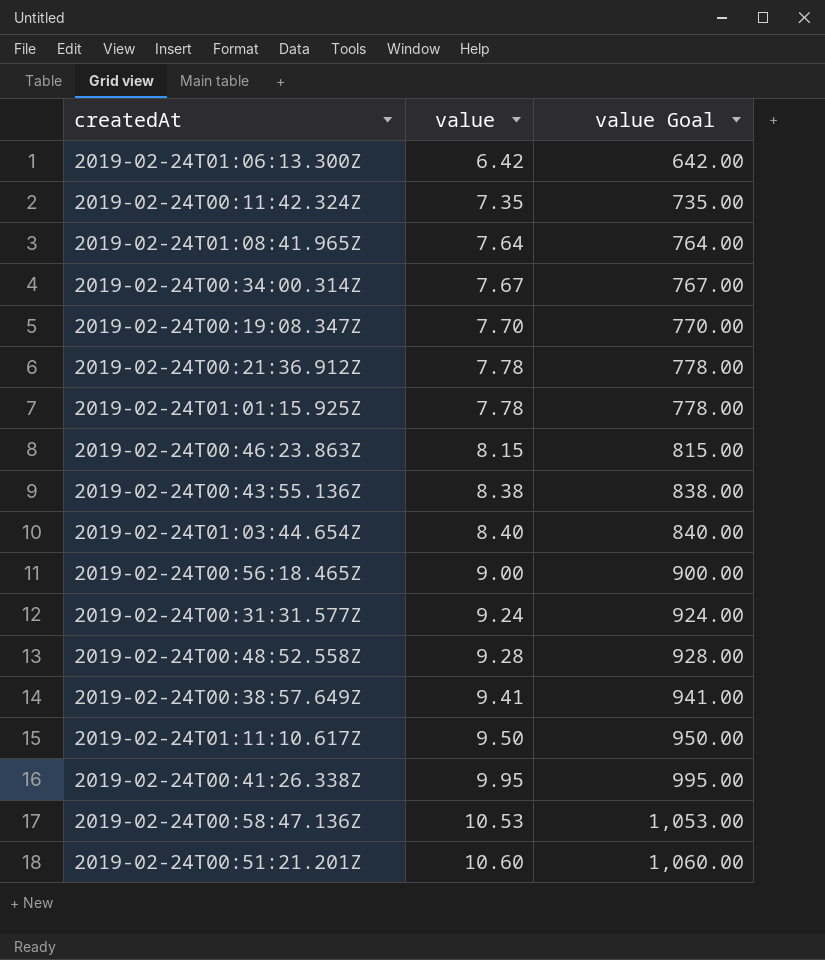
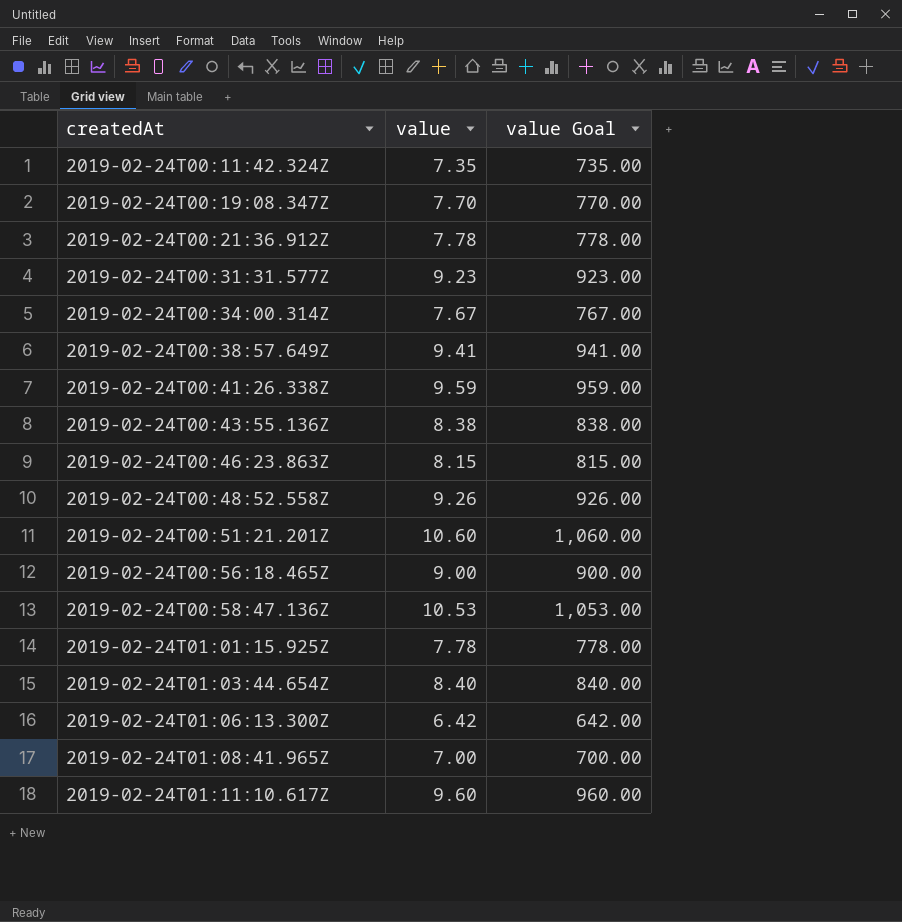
row order: value ascending -> createdAt ascending
2019-02-24T00:31:31.577Z | value: 9.24 -> 9.23
2019-02-24T00:31:31.577Z | value Goal: 924.00 -> 923.00
2019-02-24T00:41:26.338Z | value: 9.95 -> 9.59
2019-02-24T00:41:26.338Z | value Goal: 995.00 -> 959.00
2019-02-24T00:48:52.558Z | value: 9.28 -> 9.26
2019-02-24T00:48:52.558Z | value Goal: 928.00 -> 926.00
2019-02-24T01:08:41.965Z | value: 7.64 -> 7.00
2019-02-24T01:08:41.965Z | value Goal: 764.00 -> 700.00
2019-02-24T01:11:10.617Z | value: 9.50 -> 9.60
2019-02-24T01:11:10.617Z | value Goal: 950.00 -> 960.00

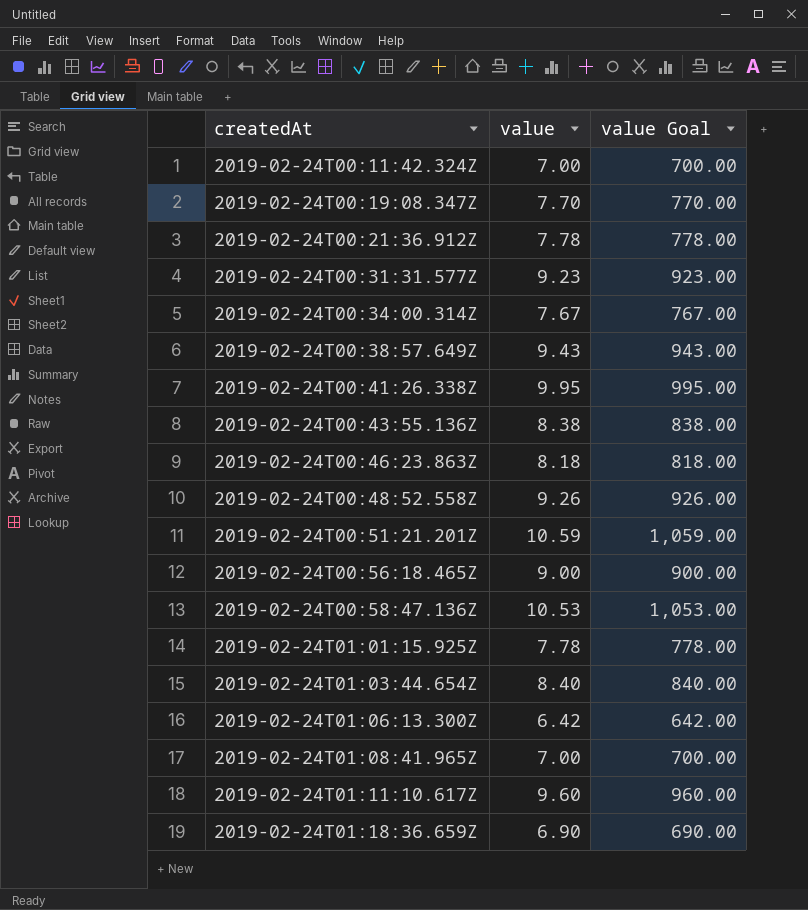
2019-02-24T00:11:42.324Z | value: 7.35 -> 7.00
2019-02-24T00:11:42.324Z | value Goal: 735.00 -> 700.00
2019-02-24T00:38:57.649Z | value: 9.41 -> 9.43
2019-02-24T00:38:57.649Z | value Goal: 941.00 -> 943.00
2019-02-24T00:41:26.338Z | value: 9.59 -> 9.95
2019-02-24T00:41:26.338Z | value Goal: 959.00 -> 995.00
2019-02-24T00:46:23.863Z | value: 8.15 -> 8.18
2019-02-24T00:46:23.863Z | value Goal: 815.00 -> 818.00
2019-02-24T00:51:21.201Z | value: 10.60 -> 10.59
2019-02-24T00:51:21.201Z | value Goal: 1,060.00 -> 1,059.00
row 2019-02-24T01:18:36.659Z: none -> 6.90 | 690.00

